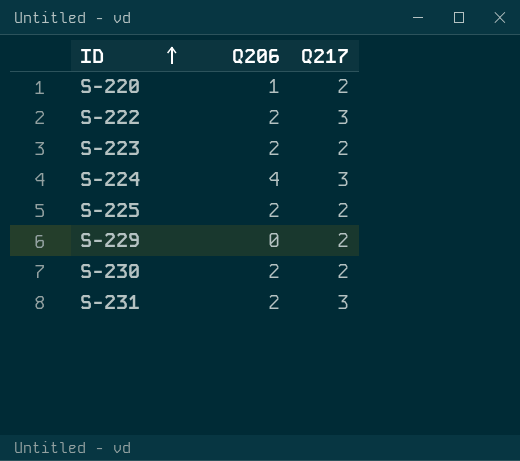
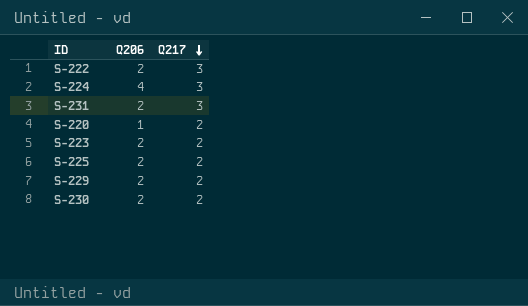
row order: ID ascending -> Q217 descending
S-229 | Q206: 0 -> 2

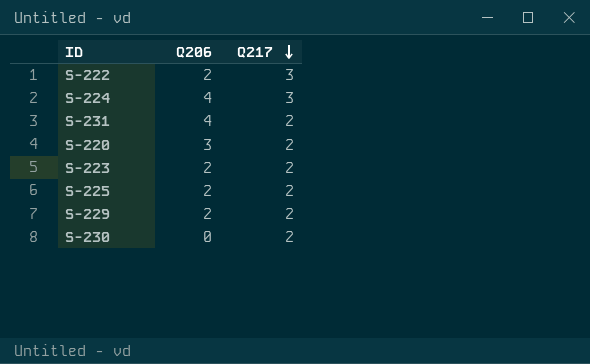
S-231 | Q206: 2 -> 4
S-231 | Q217: 3 -> 2
S-220 | Q206: 1 -> 3
S-230 | Q206: 2 -> 0

